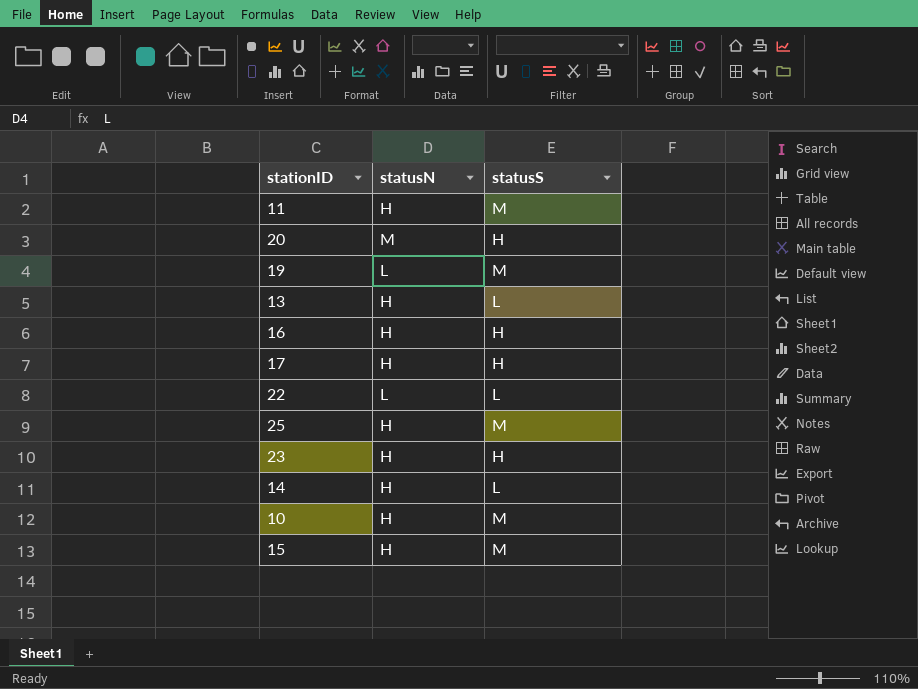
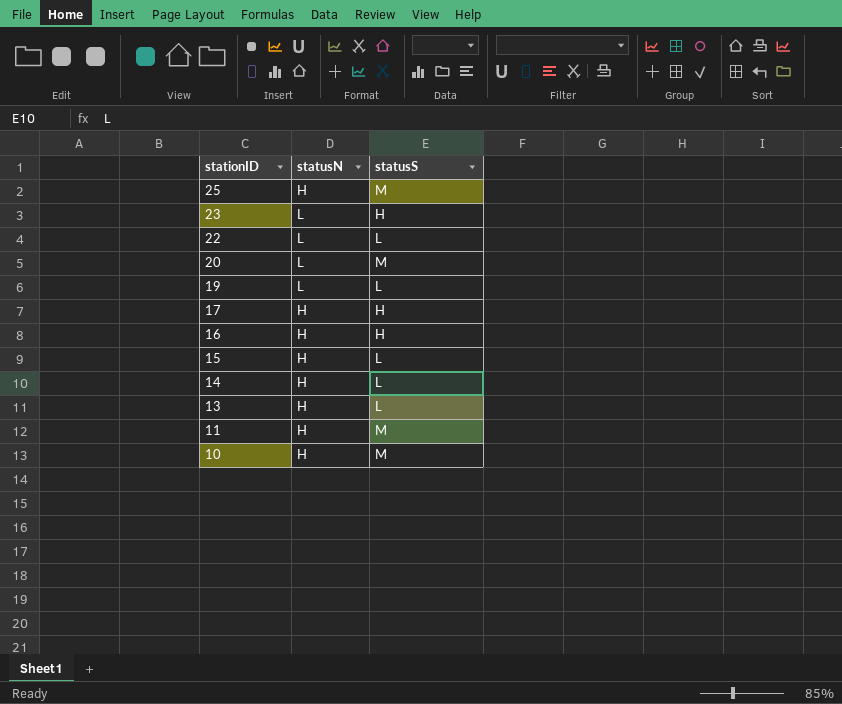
row order: none -> stationID descending
23 | statusN: H -> L
20 | statusN: M -> L
20 | statusS: H -> M
19 | statusS: M -> L
15 | statusS: M -> L

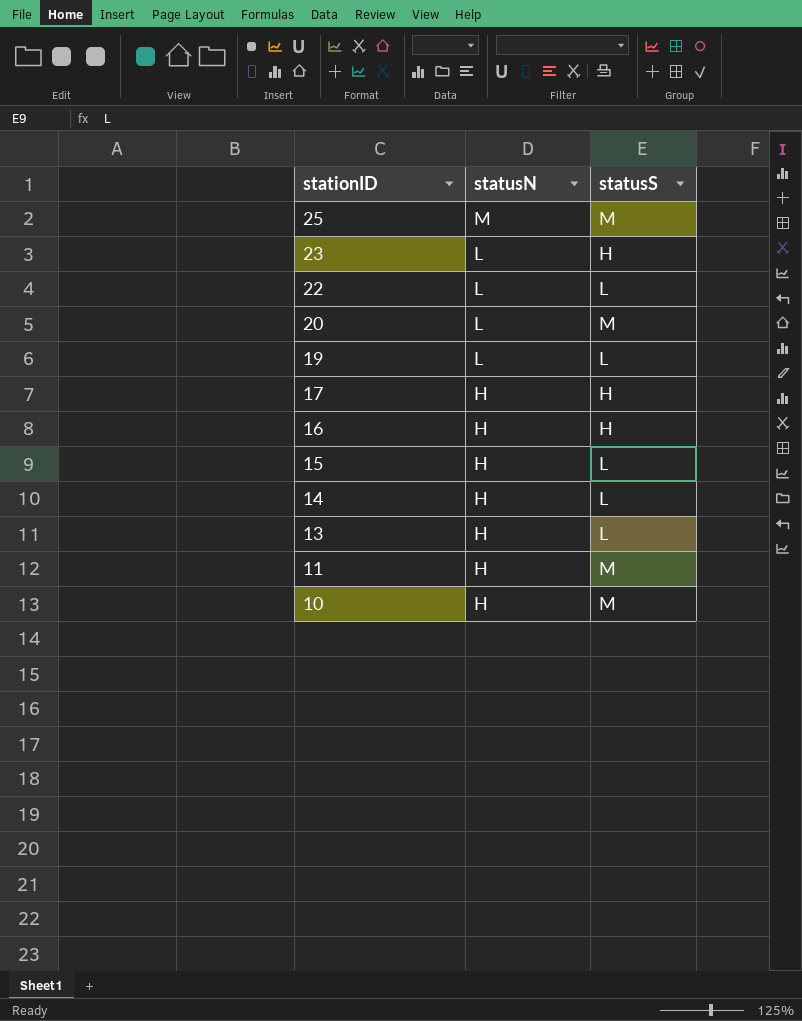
25 | statusN: H -> M

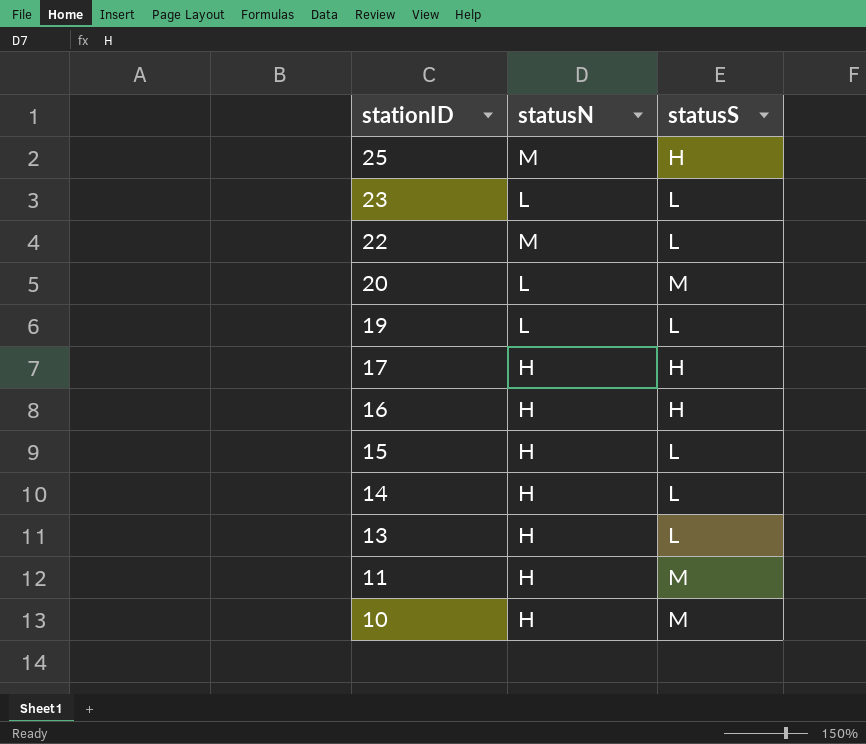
25 | statusS: M -> H
23 | statusS: H -> L
22 | statusN: L -> M

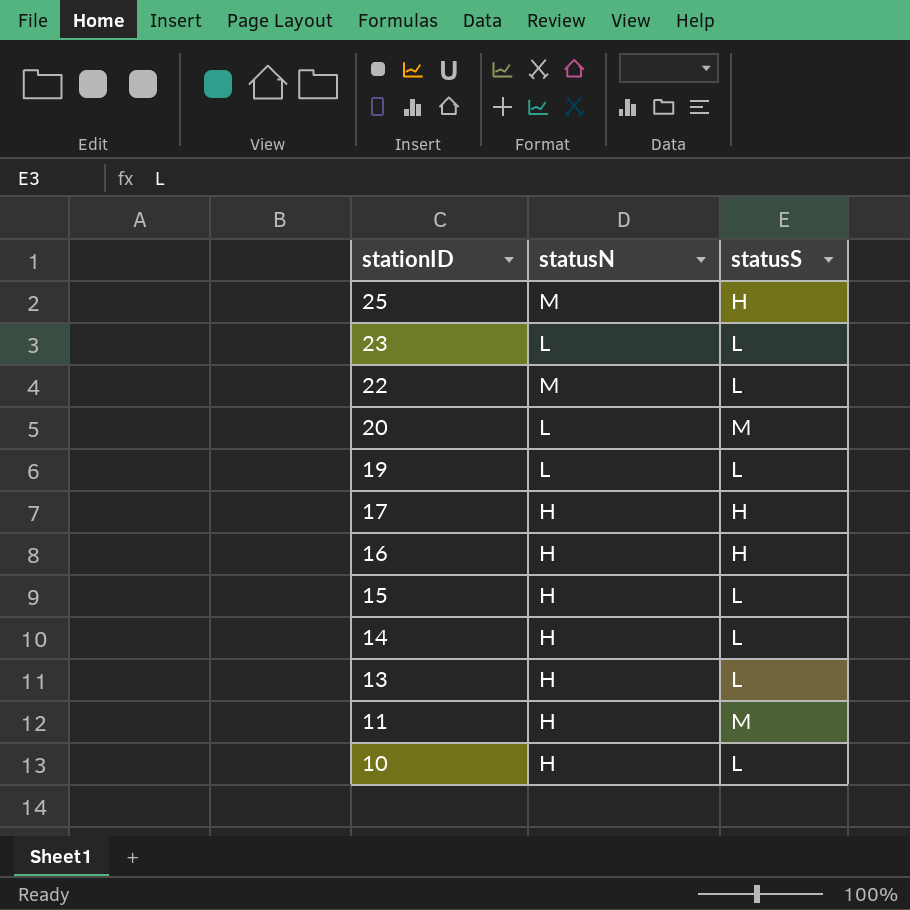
10 | statusS: M -> L

